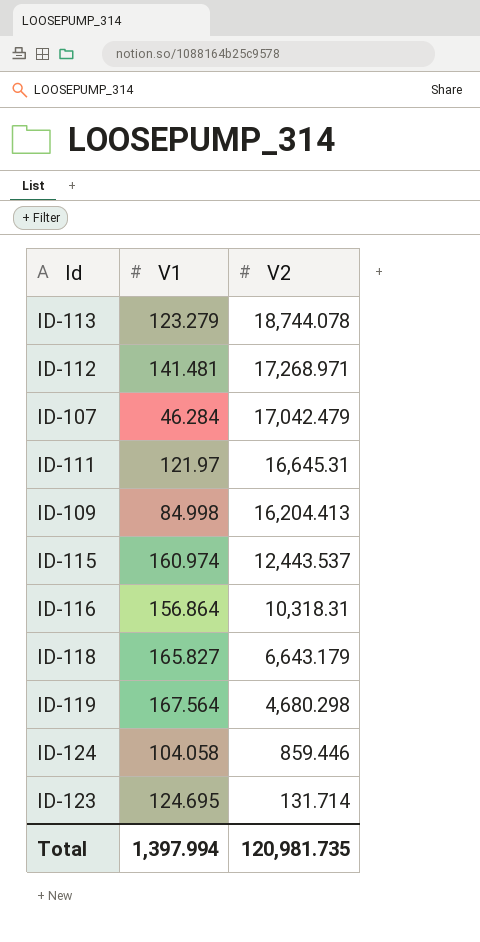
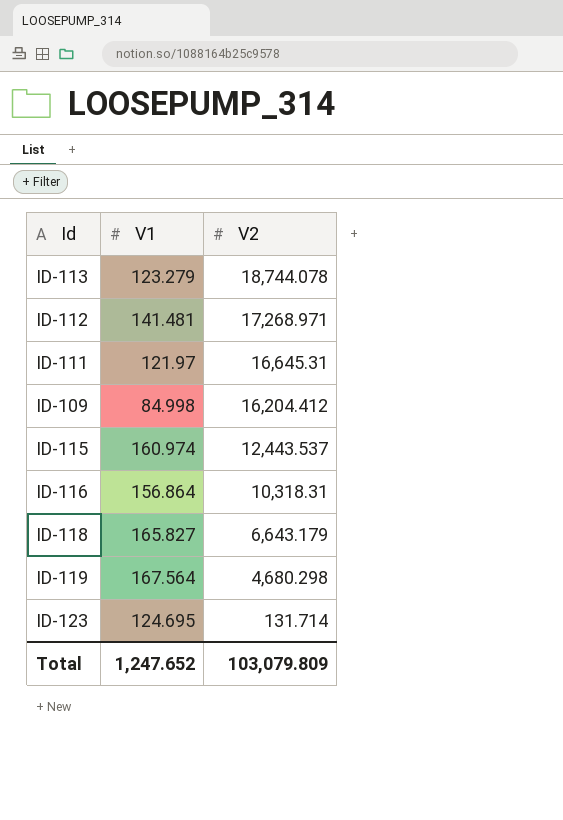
row ID-107: 46.284 | 17,042.479 -> none
row ID-124: 104.058 | 859.446 -> none
ID-109 | V2: 16,204.413 -> 16,204.412
Total | V1: 1,397.994 -> 1,247.652
Total | V2: 120,981.735 -> 103,079.809

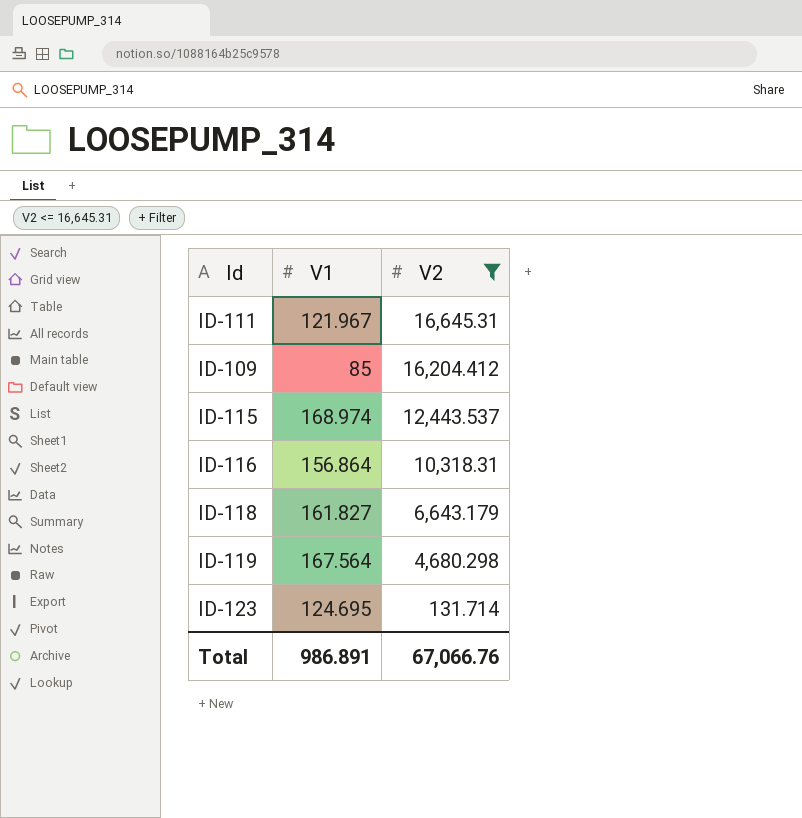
filter: none -> V2 <= 16,645.31
ID-111 | V1: 121.97 -> 121.967
ID-109 | V1: 84.998 -> 85
ID-115 | V1: 160.974 -> 168.974
ID-118 | V1: 165.827 -> 161.827
Total | V1: 1,247.652 -> 986.891
Total | V2: 103,079.809 -> 67,066.76

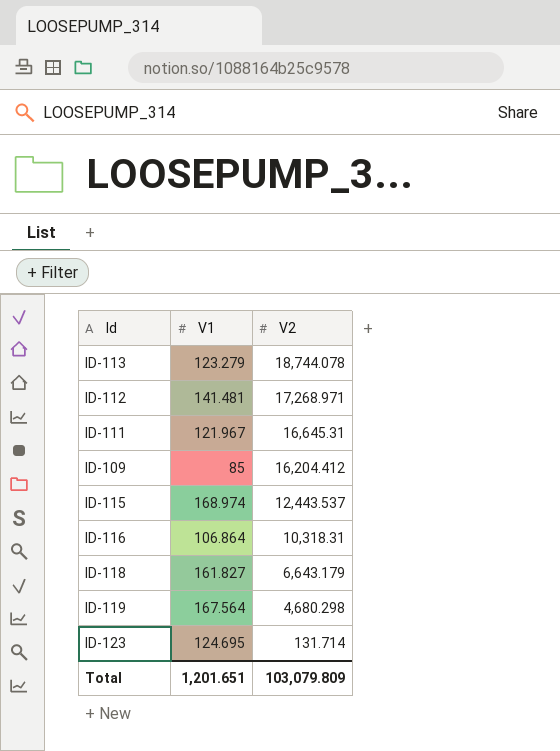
filter: V2 <= 16,645.31 -> none
ID-116 | V1: 156.864 -> 106.864
Total | V1: 986.891 -> 1,201.651
Total | V2: 67,066.76 -> 103,079.809

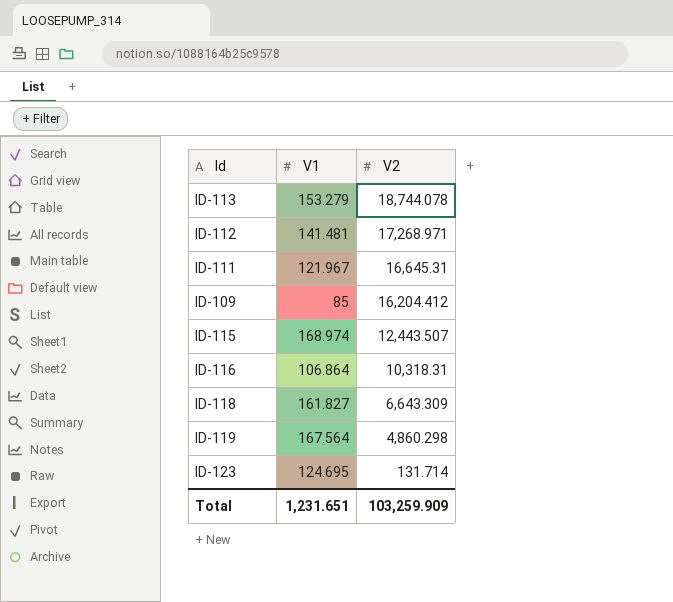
ID-113 | V1: 123.279 -> 153.279
ID-115 | V2: 12,443.537 -> 12,443.507
ID-118 | V2: 6,643.179 -> 6,643.309
ID-119 | V2: 4,680.298 -> 4,860.298
Total | V1: 1,201.651 -> 1,231.651
Total | V2: 103,079.809 -> 103,259.909

